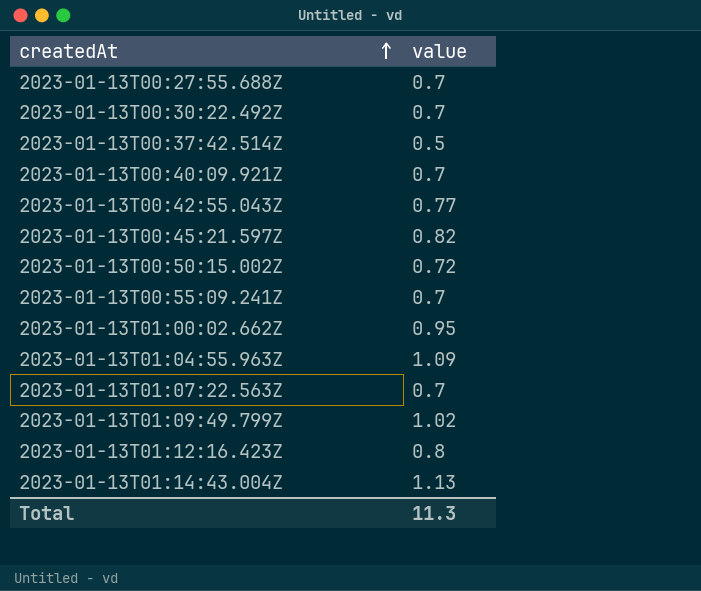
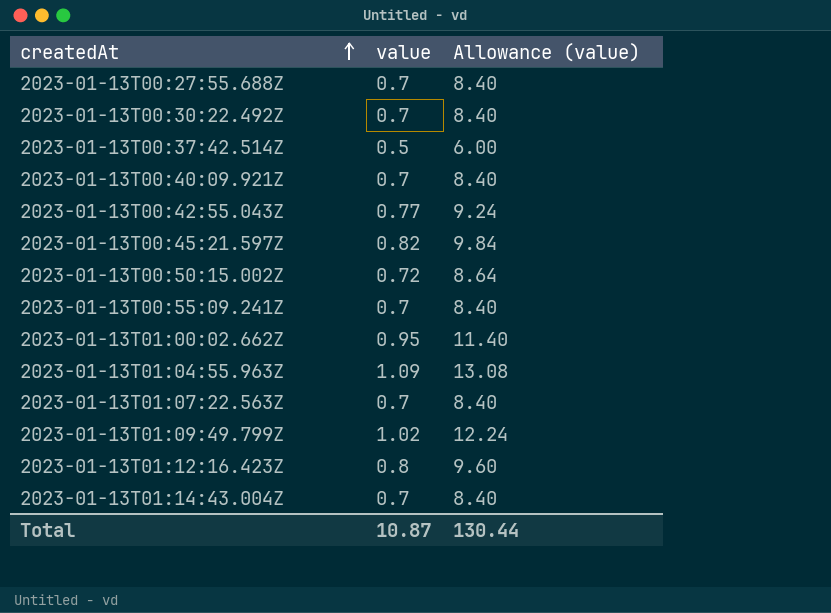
column Allowance (value) | formula: none -> [value] * 12
2023-01-13T01:14:43.004Z | value: 1.13 -> 0.7
Total | value: 11.3 -> 10.87

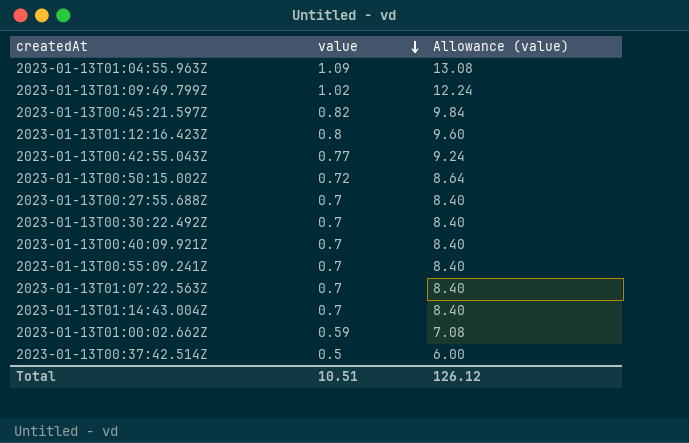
row order: createdAt ascending -> value descending
2023-01-13T01:00:02.662Z | value: 0.95 -> 0.59
2023-01-13T01:00:02.662Z | Allowance (value): 11.40 -> 7.08
Total | value: 10.87 -> 10.51
Total | Allowance (value): 130.44 -> 126.12

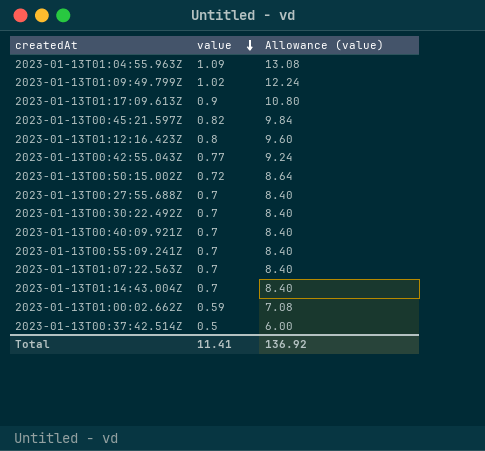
row 2023-01-13T01:17:09.613Z: none -> 0.9 | 10.80
Total | value: 10.51 -> 11.41
Total | Allowance (value): 126.12 -> 136.92

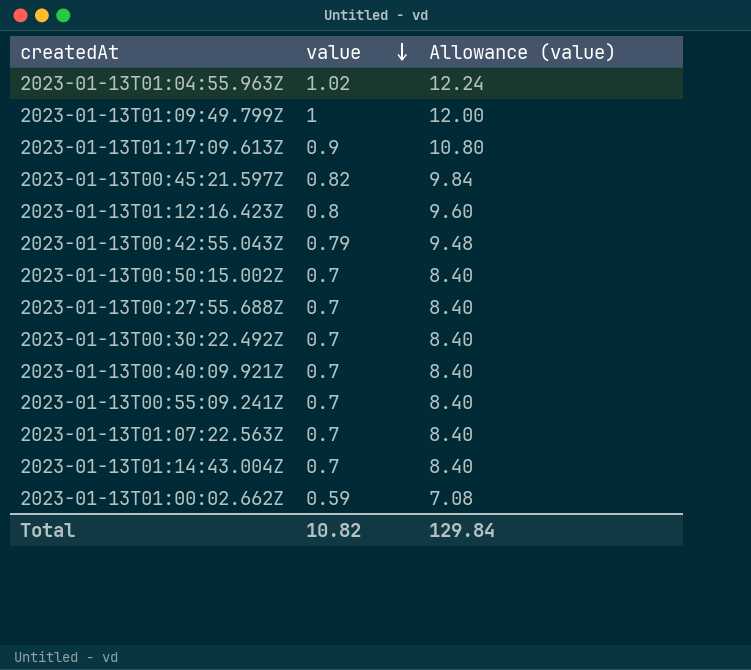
row 2023-01-13T00:37:42.514Z: 0.5 | 6.00 -> none
2023-01-13T01:04:55.963Z | value: 1.09 -> 1.02
2023-01-13T01:04:55.963Z | Allowance (value): 13.08 -> 12.24
2023-01-13T01:09:49.799Z | value: 1.02 -> 1
2023-01-13T01:09:49.799Z | Allowance (value): 12.24 -> 12.00
2023-01-13T00:42:55.043Z | value: 0.77 -> 0.79
2023-01-13T00:42:55.043Z | Allowance (value): 9.24 -> 9.48
2023-01-13T00:50:15.002Z | value: 0.72 -> 0.7
2023-01-13T00:50:15.002Z | Allowance (value): 8.64 -> 8.40
Total | value: 11.41 -> 10.82
Total | Allowance (value): 136.92 -> 129.84

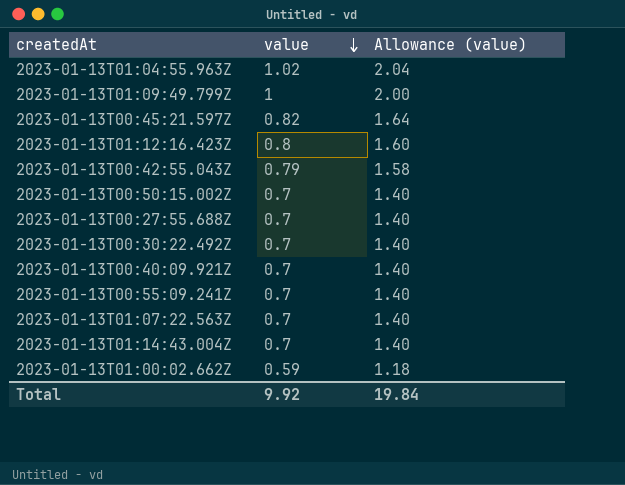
column Allowance (value) | formula: [value] * 12 -> [value] * 2
row 2023-01-13T01:17:09.613Z: 0.9 | 10.80 -> none
Total | value: 10.82 -> 9.92
Total | Allowance (value): 129.84 -> 19.84

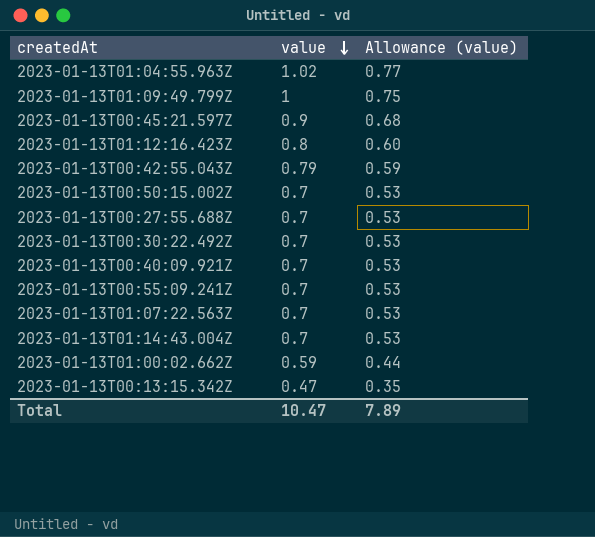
column Allowance (value) | formula: [value] * 2 -> [value] * 0.75
2023-01-13T00:45:21.597Z | value: 0.82 -> 0.9
row 2023-01-13T00:13:15.342Z: none -> 0.47 | 0.35
Total | value: 9.92 -> 10.47
Total | Allowance (value): 19.84 -> 7.89

